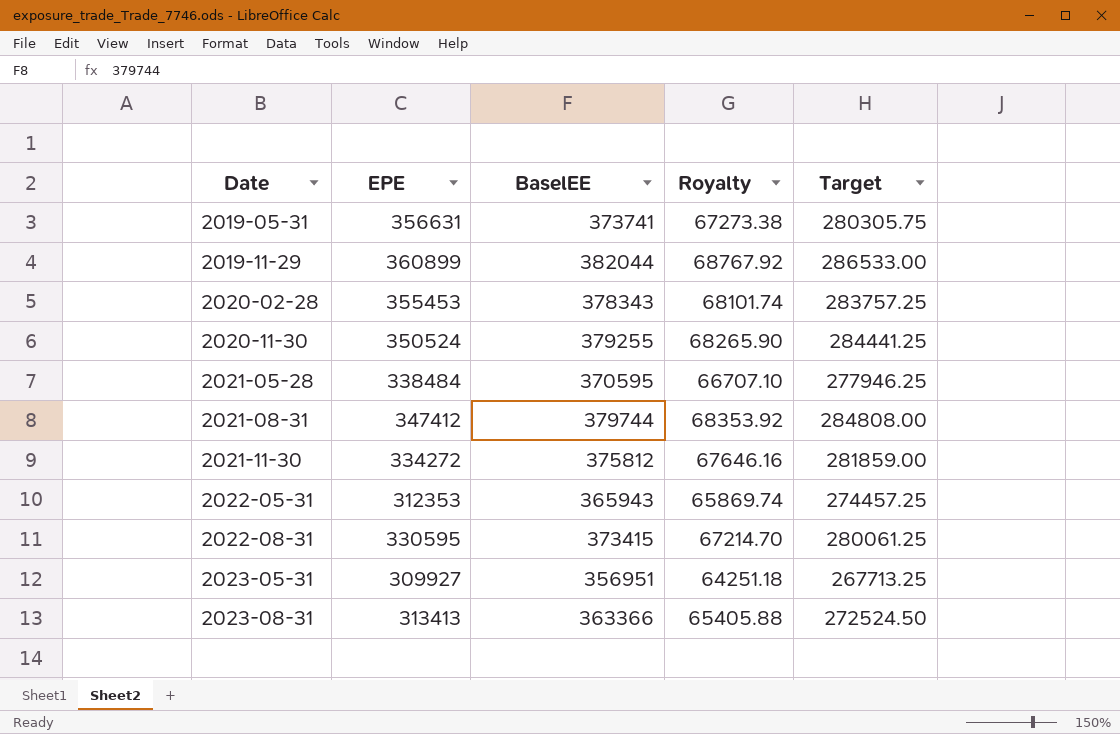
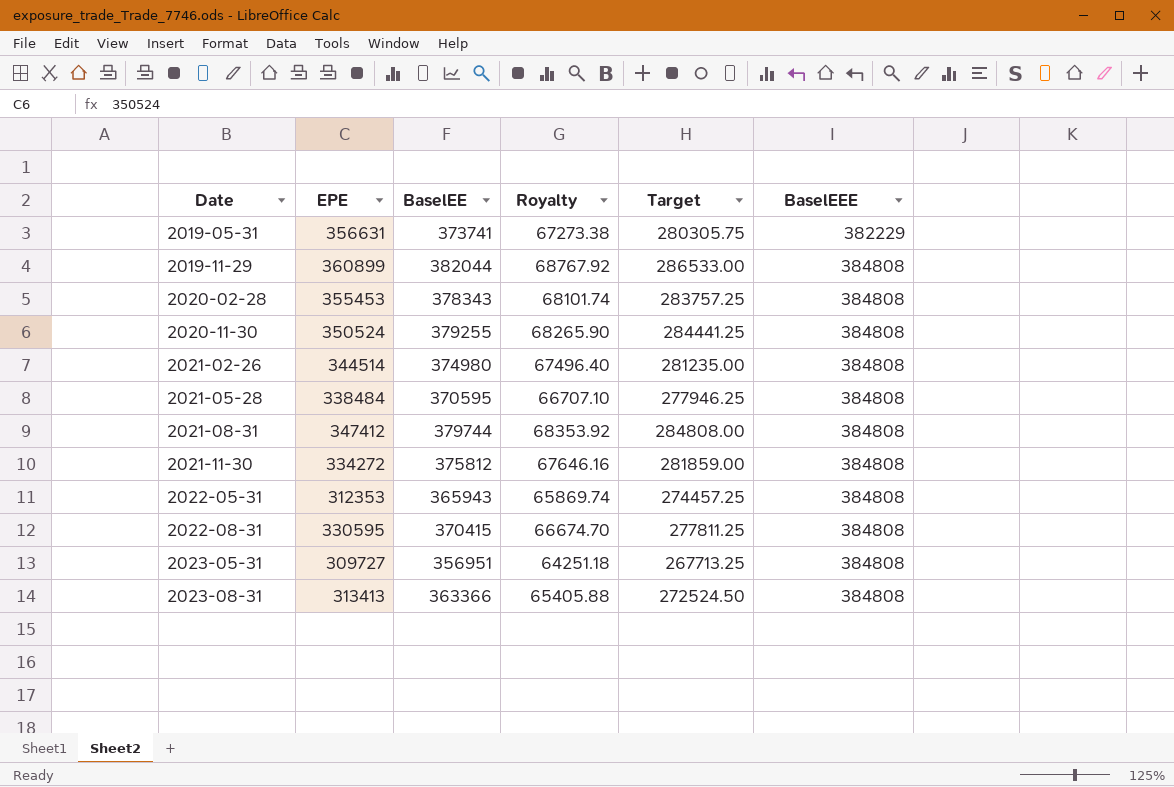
column BaselEEE | position: none -> 6
row 2021-02-26: none -> 344514 | 374980 | 67496.40 | 281235.00 | 384808
2022-08-31 | BaselEE: 373415 -> 370415
2022-08-31 | Royalty: 67214.70 -> 66674.70
2022-08-31 | Target: 280061.25 -> 277811.25
2023-05-31 | EPE: 309927 -> 309727

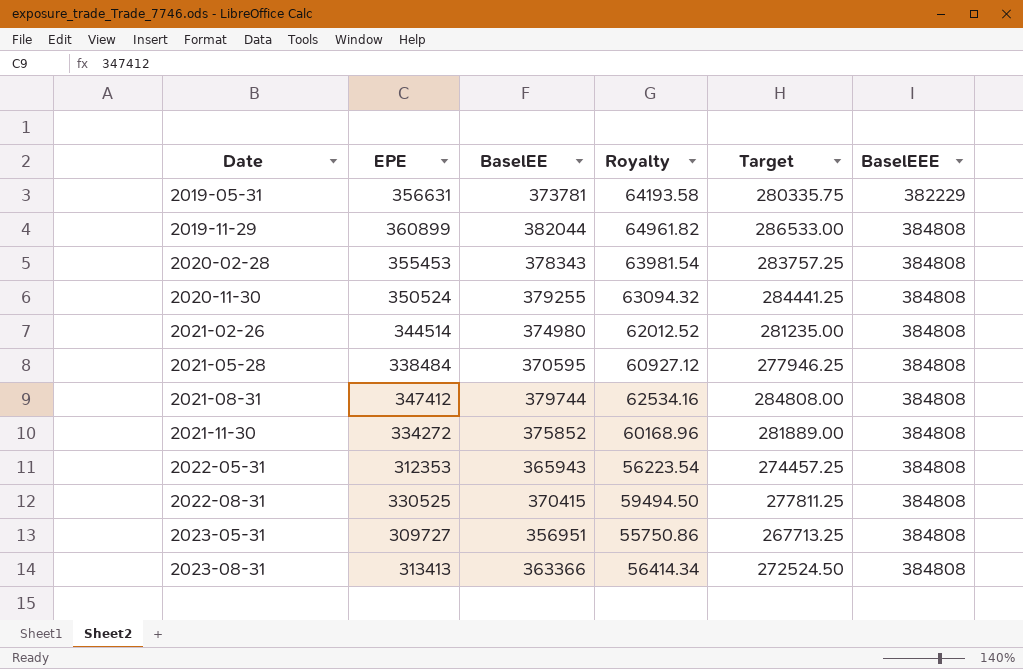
column Royalty | formula: [BaselEE] * 0.18 -> [EPE] * 0.18
2019-05-31 | BaselEE: 373741 -> 373781
2019-05-31 | Target: 280305.75 -> 280335.75
2021-11-30 | BaselEE: 375812 -> 375852
2021-11-30 | Target: 281859.00 -> 281889.00
2022-08-31 | EPE: 330595 -> 330525

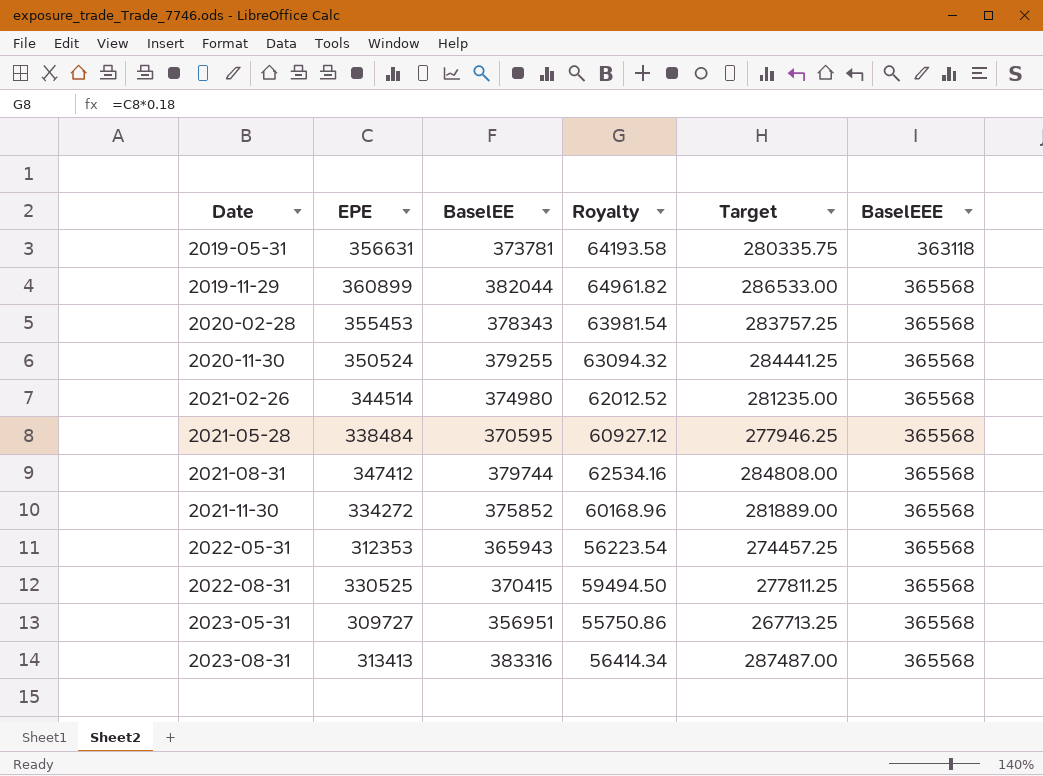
2019-05-31 | BaselEEE: 382229 -> 363118
2019-11-29 | BaselEEE: 384808 -> 365568
2020-02-28 | BaselEEE: 384808 -> 365568
2020-11-30 | BaselEEE: 384808 -> 365568
2021-02-26 | BaselEEE: 384808 -> 365568
2021-05-28 | BaselEEE: 384808 -> 365568
2021-08-31 | BaselEEE: 384808 -> 365568
2021-11-30 | BaselEEE: 384808 -> 365568
2022-05-31 | BaselEEE: 384808 -> 365568
2022-08-31 | BaselEEE: 384808 -> 365568
2023-05-31 | BaselEEE: 384808 -> 365568
2023-08-31 | BaselEE: 363366 -> 383316
2023-08-31 | Target: 272524.50 -> 287487.00
2023-08-31 | BaselEEE: 384808 -> 365568

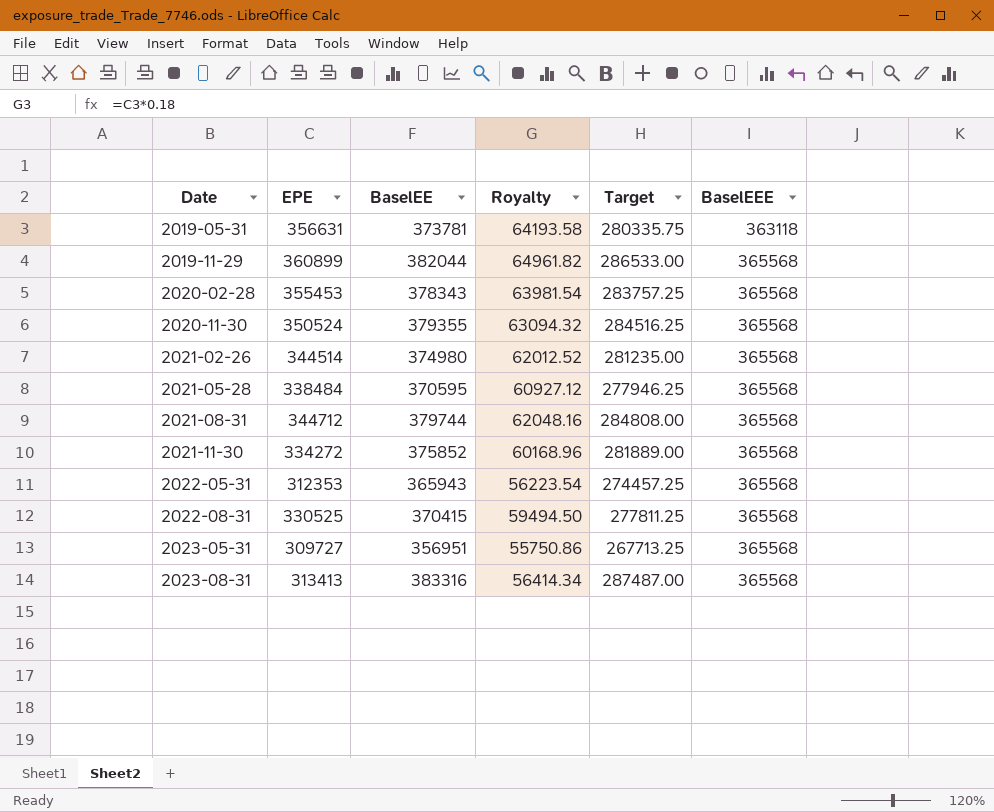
2020-11-30 | BaselEE: 379255 -> 379355
2020-11-30 | Target: 284441.25 -> 284516.25
2021-08-31 | EPE: 347412 -> 344712
2021-08-31 | Royalty: 62534.16 -> 62048.16

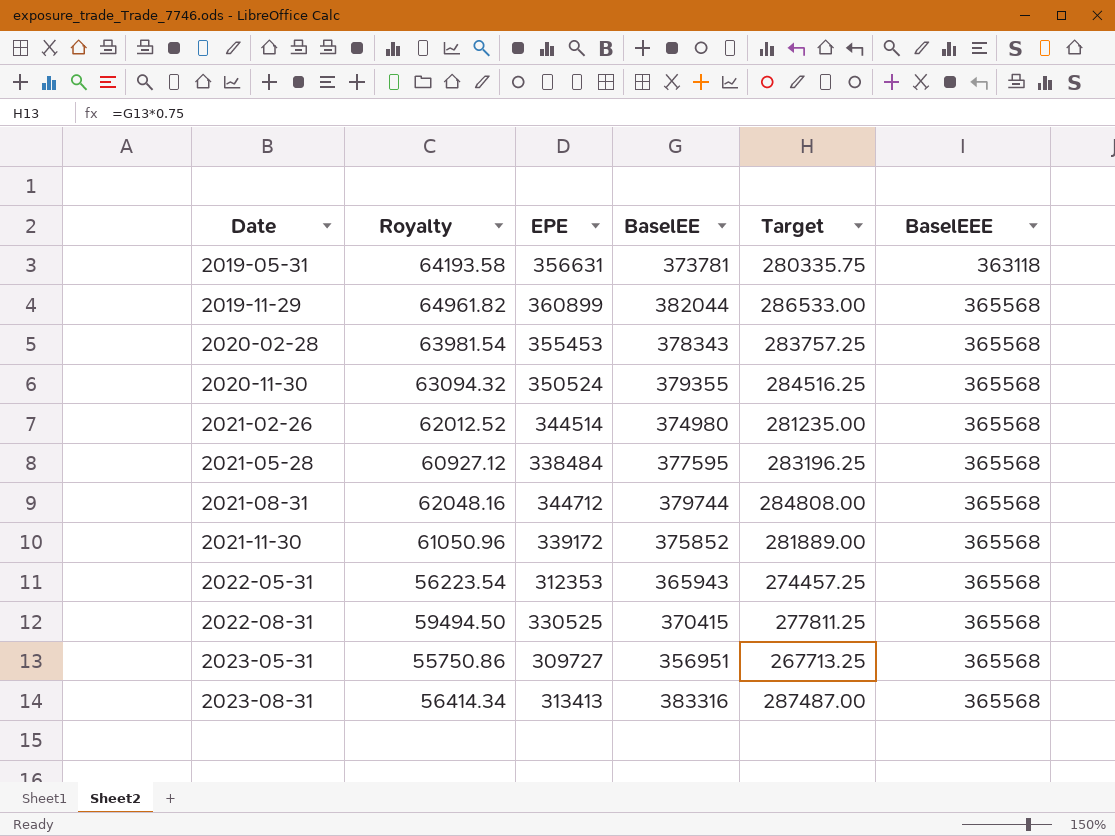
column Royalty | position: 4 -> 2
2021-05-28 | BaselEE: 370595 -> 377595
2021-05-28 | Target: 277946.25 -> 283196.25
2021-11-30 | Royalty: 60168.96 -> 61050.96
2021-11-30 | EPE: 334272 -> 339172

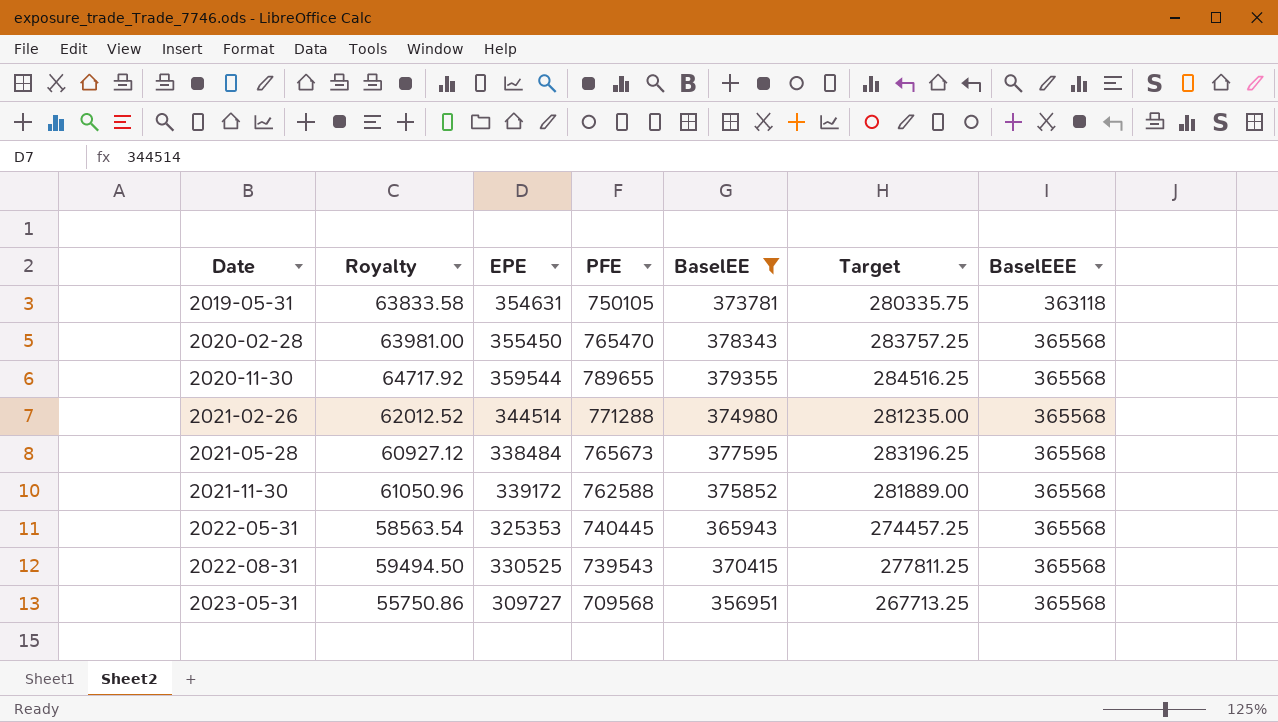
filter: none -> BaselEE <= 379355
column PFE | position: none -> 4
2019-05-31 | Royalty: 64193.58 -> 63833.58
2019-05-31 | EPE: 356631 -> 354631
2020-02-28 | Royalty: 63981.54 -> 63981.00
2020-02-28 | EPE: 355453 -> 355450
2020-11-30 | Royalty: 63094.32 -> 64717.92
2020-11-30 | EPE: 350524 -> 359544
2022-05-31 | Royalty: 56223.54 -> 58563.54
2022-05-31 | EPE: 312353 -> 325353

